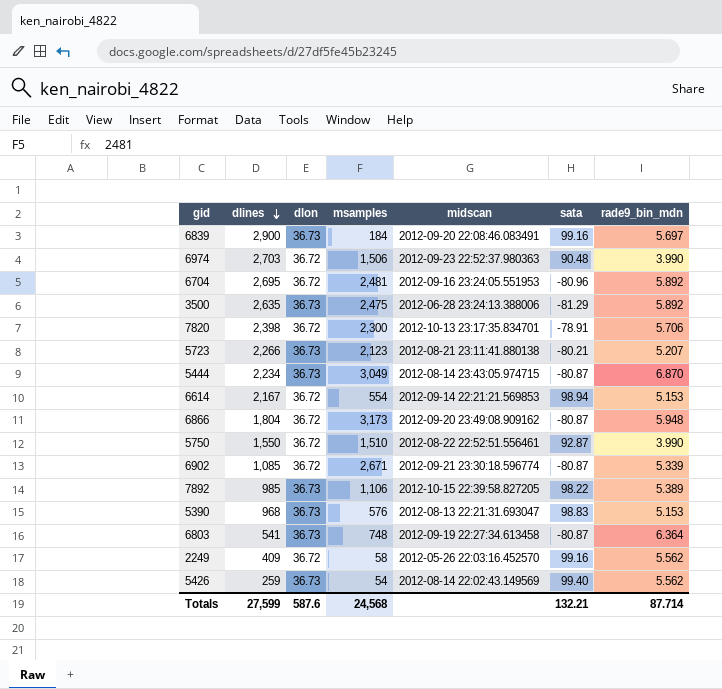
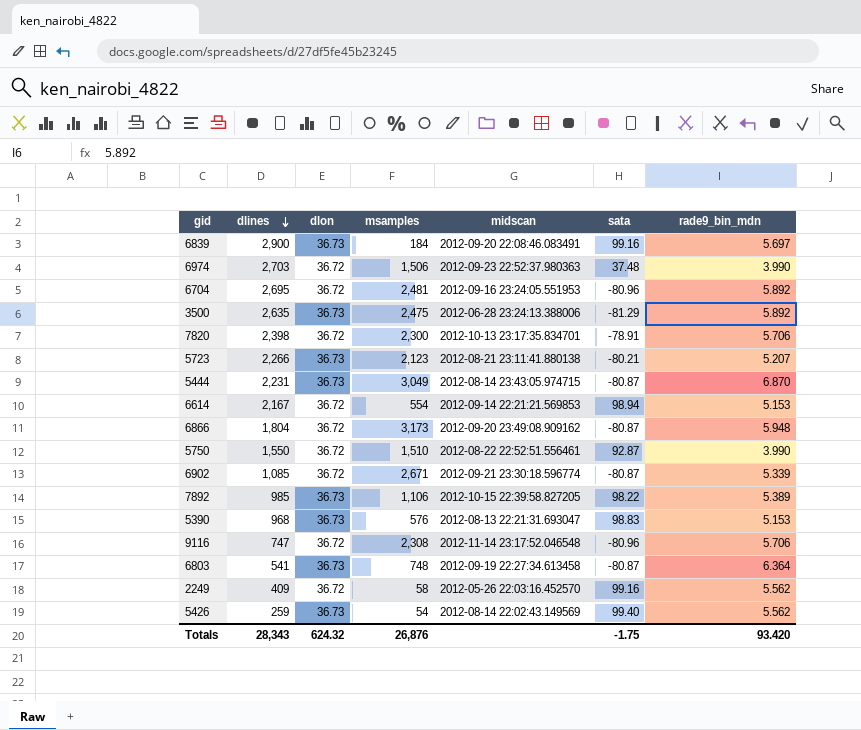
6974 | sata: 90.48 -> 37.48
5444 | dlines: 2,234 -> 2,231
row 9116: none -> 747 | 36.72 | 2,308 | 2012-11-14 23:17:52.046548 | -80.96 | 5.706
Totals | dlines: 27,599 -> 28,343
Totals | dlon: 587.6 -> 624.32
Totals | msamples: 24,568 -> 26,876
Totals | sata: 132.21 -> -1.75
Totals | rade9_bin_mdn: 87.714 -> 93.420

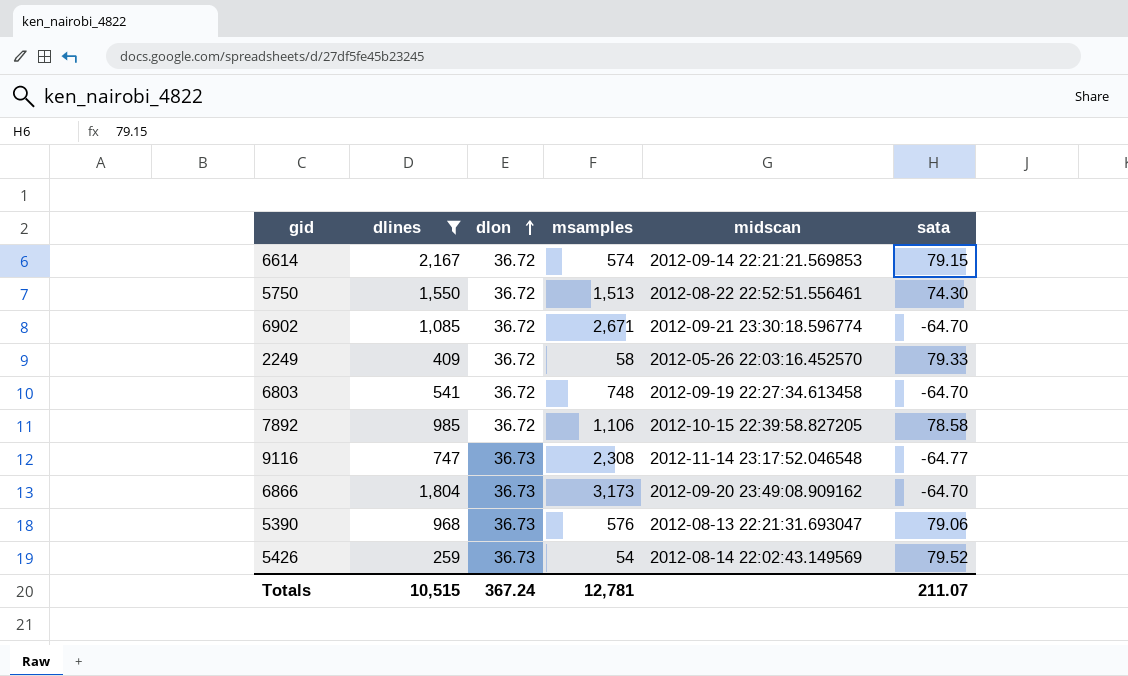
filter: none -> dlines <= 2,167
row order: dlines descending -> dlon ascending
column rade9_bin_mdn | position: 7 -> none
6614 | msamples: 554 -> 574
6614 | sata: 98.94 -> 79.15
5750 | msamples: 1,510 -> 1,513
5750 | sata: 92.87 -> 74.30
6902 | sata: -80.87 -> -64.70
2249 | sata: 99.16 -> 79.33
6803 | dlon: 36.73 -> 36.72
6803 | sata: -80.87 -> -64.70
7892 | dlon: 36.73 -> 36.72
7892 | sata: 98.22 -> 78.58
9116 | dlon: 36.72 -> 36.73
9116 | sata: -80.96 -> -64.77
6866 | dlon: 36.72 -> 36.73
6866 | sata: -80.87 -> -64.70
5390 | sata: 98.83 -> 79.06
5426 | sata: 99.40 -> 79.52
Totals | dlines: 28,343 -> 10,515
Totals | dlon: 624.32 -> 367.24
Totals | msamples: 26,876 -> 12,781
Totals | sata: -1.75 -> 211.07

